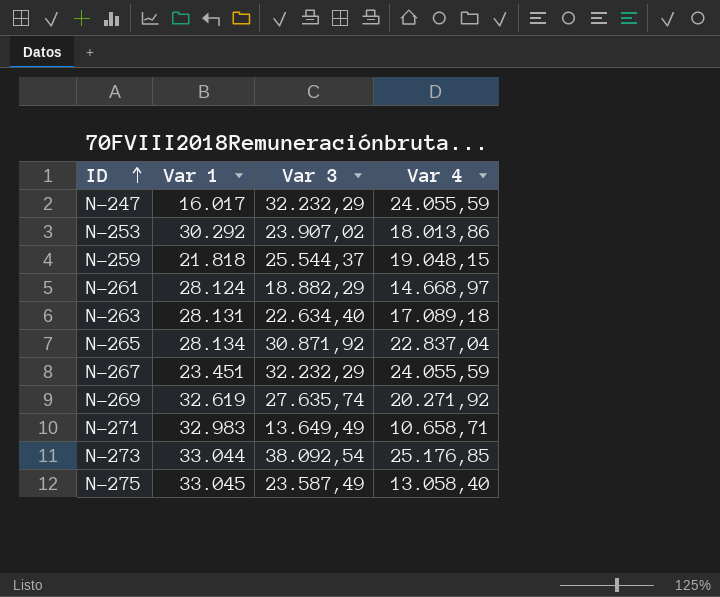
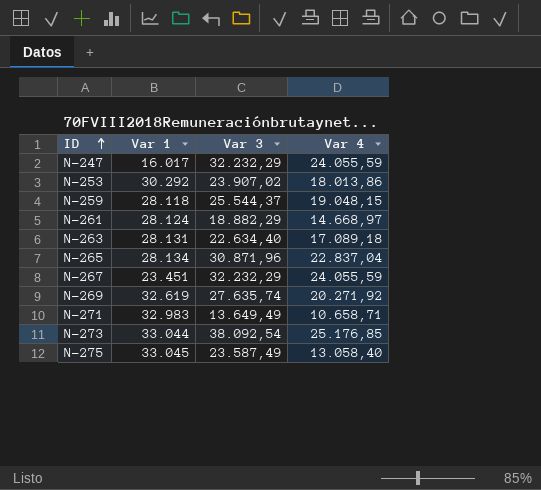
N-259 | Var 1: 21.818 -> 28.118
N-265 | Var 3: 30.871,92 -> 30.871,96

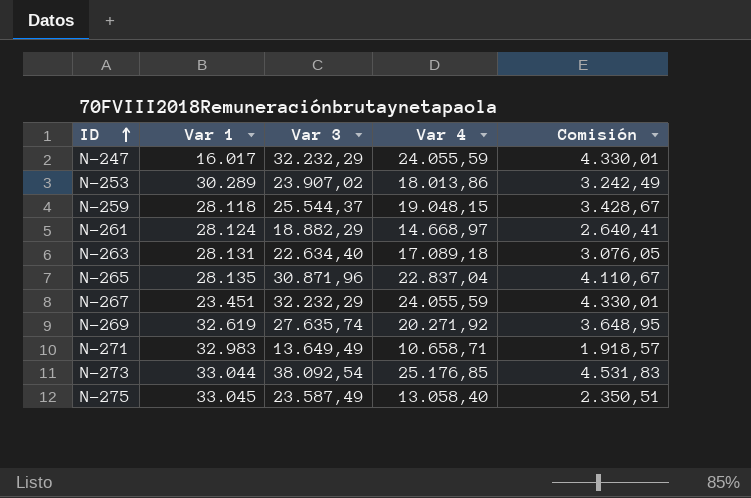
column Comisión | formula: none -> [Var 4] * 0,18
N-253 | Var 1: 30.292 -> 30.289
N-265 | Var 1: 28.134 -> 28.135

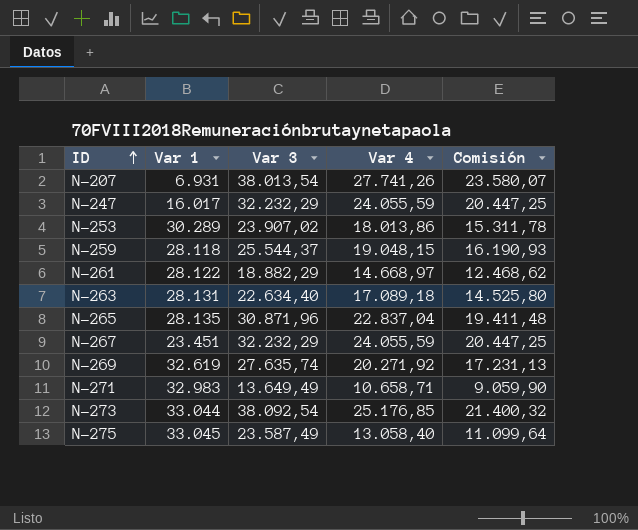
column Comisión | formula: [Var 4] * 0,18 -> [Var 4] * 0,85
row N-207: none -> 6.931 | 38.013,54 | 27.741,26 | 23.580,07
N-261 | Var 1: 28.124 -> 28.122

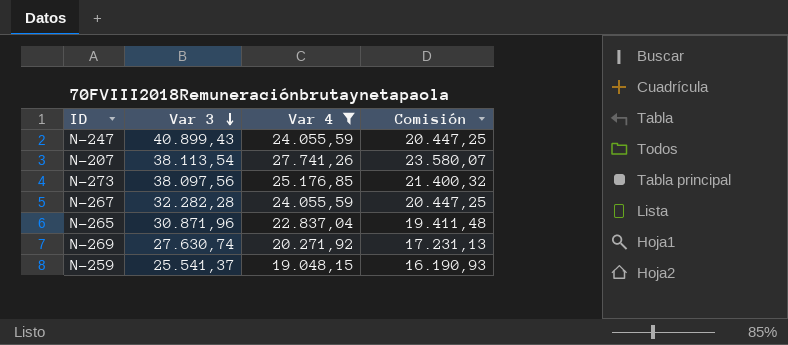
filter: none -> Var 4 >= 19.048,15
row order: ID ascending -> Var 3 descending
column Var 1 | position: 2 -> none
N-247 | Var 3: 32.232,29 -> 40.899,43
N-207 | Var 3: 38.013,54 -> 38.113,54
N-273 | Var 3: 38.092,54 -> 38.097,56
N-267 | Var 3: 32.232,29 -> 32.282,28
N-269 | Var 3: 27.635,74 -> 27.630,74
N-259 | Var 3: 25.544,37 -> 25.541,37

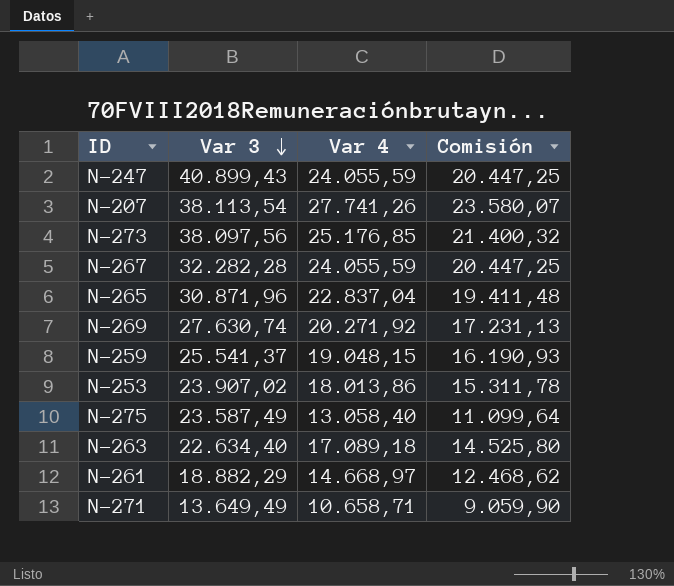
filter: Var 4 >= 19.048,15 -> none

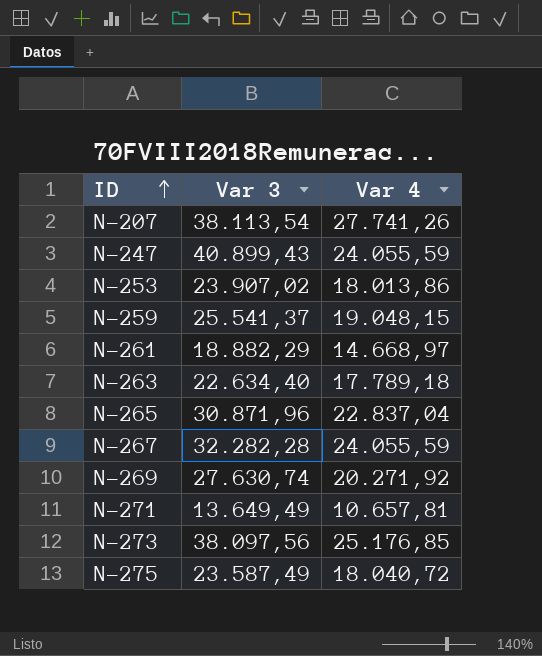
row order: Var 3 descending -> ID ascending
column Comisión | formula: [Var 4] * 0,85 -> none
N-263 | Var 4: 17.089,18 -> 17.789,18
N-271 | Var 4: 10.658,71 -> 10.657,81
N-275 | Var 4: 13.058,40 -> 18.040,72

